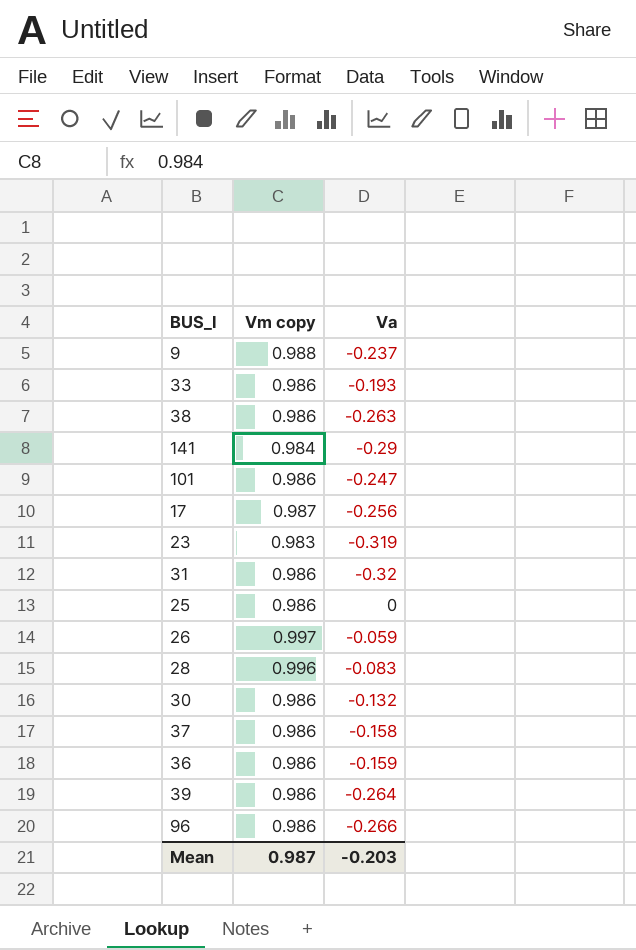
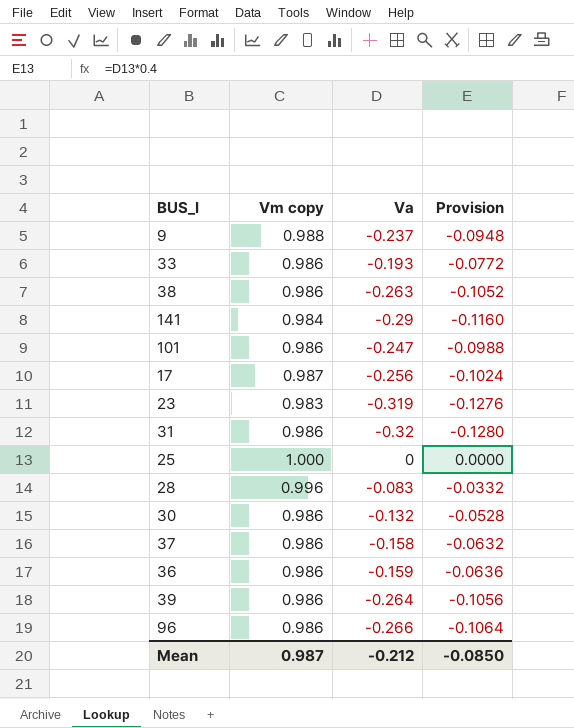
column Provision | formula: none -> [Va] * 0.4
row 26: 0.997 | -0.059 -> none
25 | Vm copy: 0.986 -> 1.000
Mean | Va: -0.203 -> -0.212

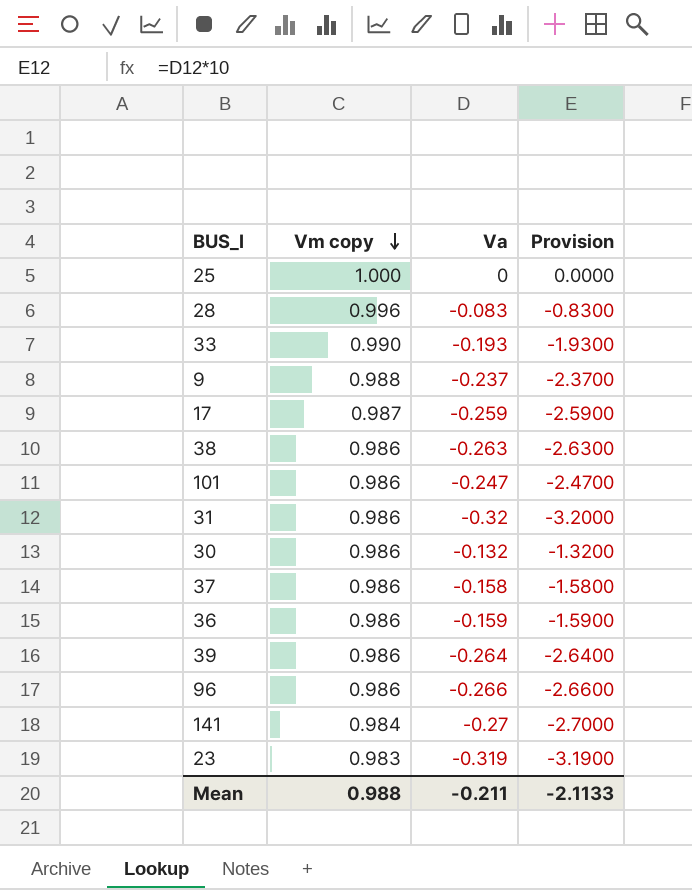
row order: none -> Vm copy descending
column Provision | formula: [Va] * 0.4 -> [Va] * 10
33 | Vm copy: 0.986 -> 0.990
17 | Va: -0.256 -> -0.259
141 | Va: -0.29 -> -0.27
Mean | Vm copy: 0.987 -> 0.988
Mean | Va: -0.212 -> -0.211
Mean | Provision: -0.0850 -> -2.1133

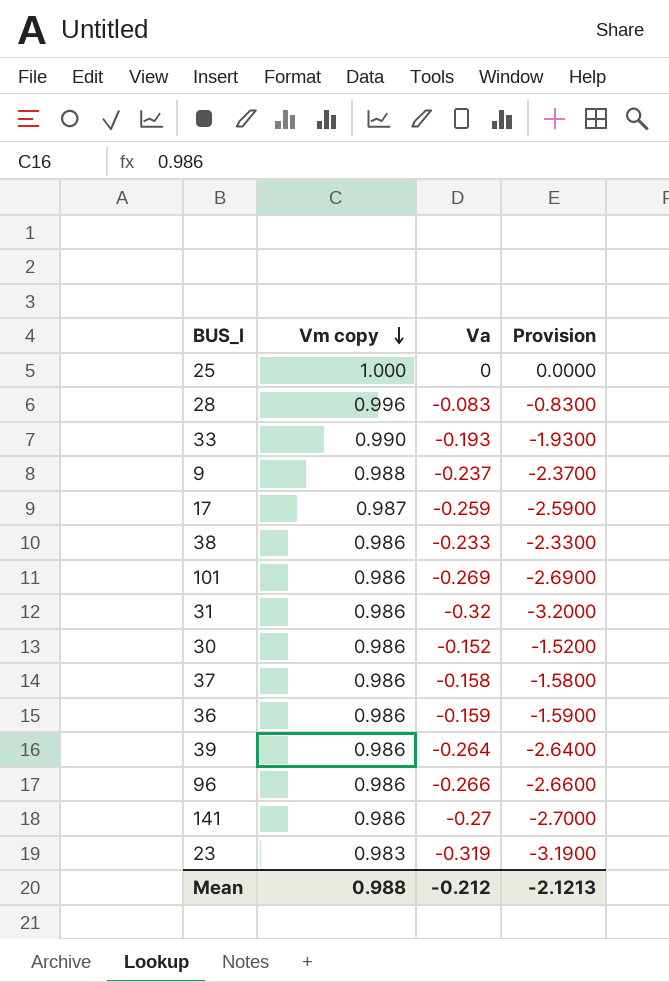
38 | Va: -0.263 -> -0.233
38 | Provision: -2.6300 -> -2.3300
101 | Va: -0.247 -> -0.269
101 | Provision: -2.4700 -> -2.6900
30 | Va: -0.132 -> -0.152
30 | Provision: -1.3200 -> -1.5200
141 | Vm copy: 0.984 -> 0.986
Mean | Va: -0.211 -> -0.212
Mean | Provision: -2.1133 -> -2.1213

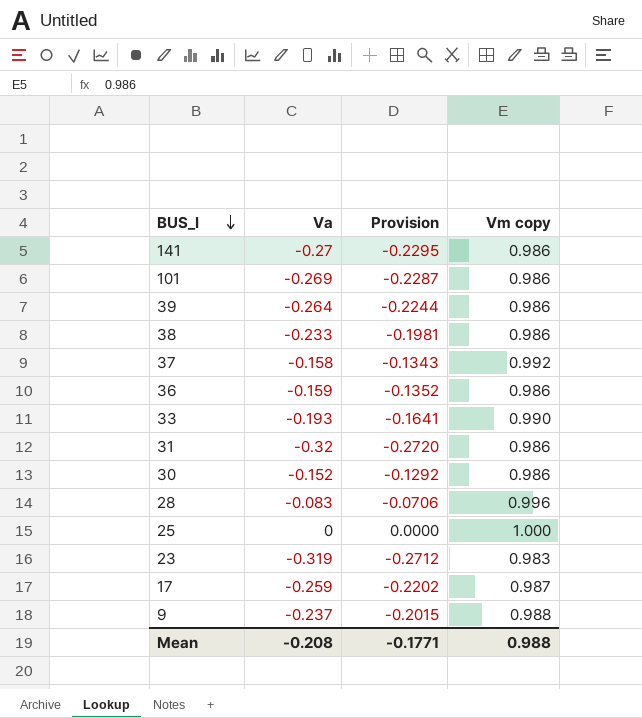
row order: Vm copy descending -> BUS_I descending
column Provision | formula: [Va] * 10 -> [Va] * 0.85
column Vm copy | position: 2 -> 4
row 96: 0.986 | -0.266 | -2.6600 -> none
37 | Vm copy: 0.986 -> 0.992
Mean | Va: -0.212 -> -0.208
Mean | Provision: -2.1213 -> -0.1771

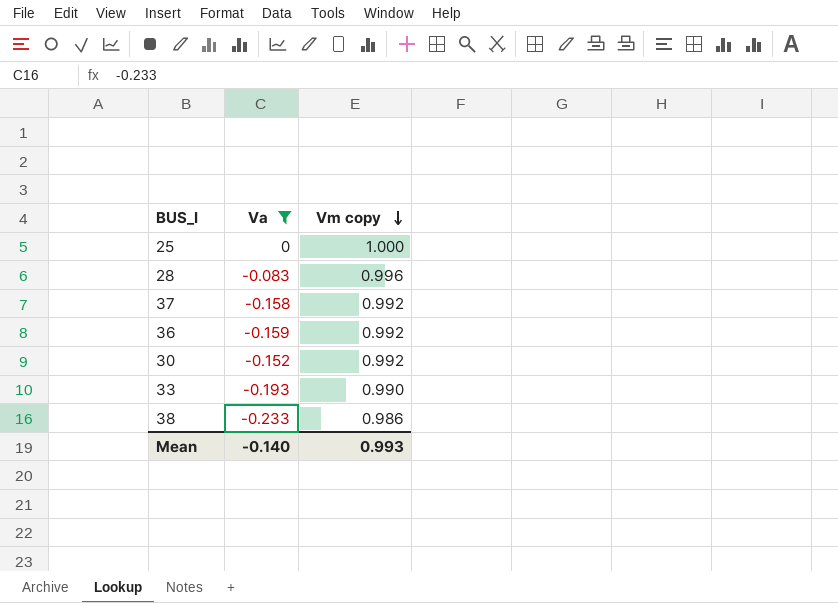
filter: none -> Va >= -0.233
row order: BUS_I descending -> Vm copy descending
column Provision | formula: [Va] * 0.85 -> none
36 | Vm copy: 0.986 -> 0.992
30 | Vm copy: 0.986 -> 0.992
Mean | Va: -0.208 -> -0.140
Mean | Vm copy: 0.988 -> 0.993

